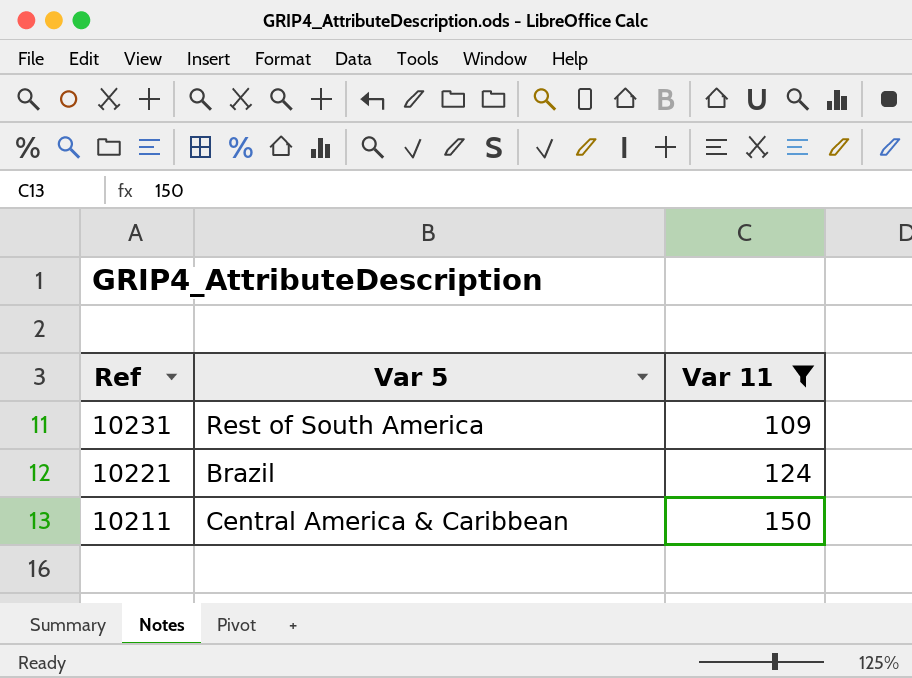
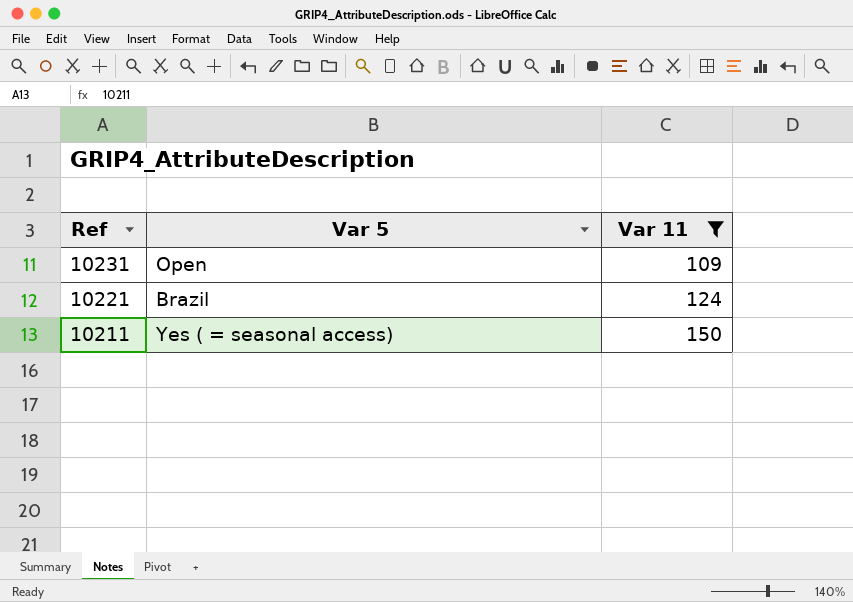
10231 | Var 5: Rest of South America -> Open
10211 | Var 5: Central America & Caribbean -> Yes ( = seasonal access)

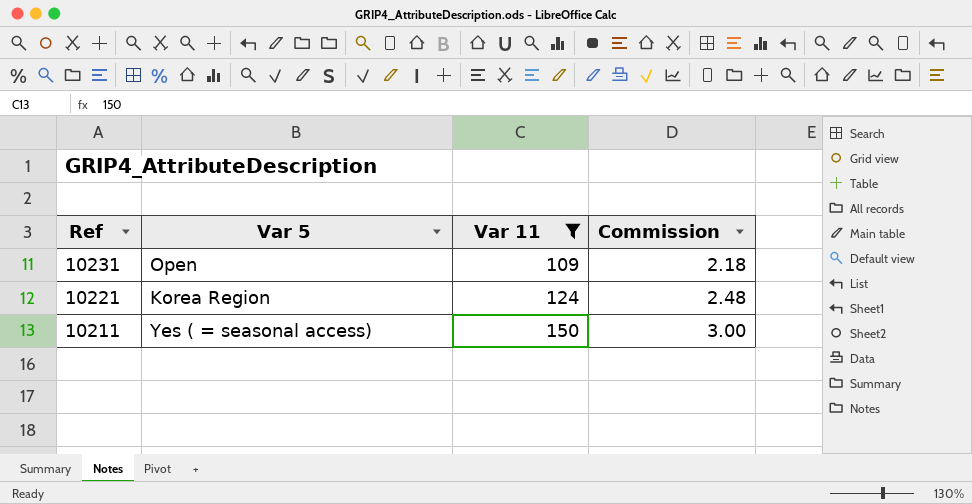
column Commission | formula: none -> [Var 11] * 0.02
10221 | Var 5: Brazil -> Korea Region

